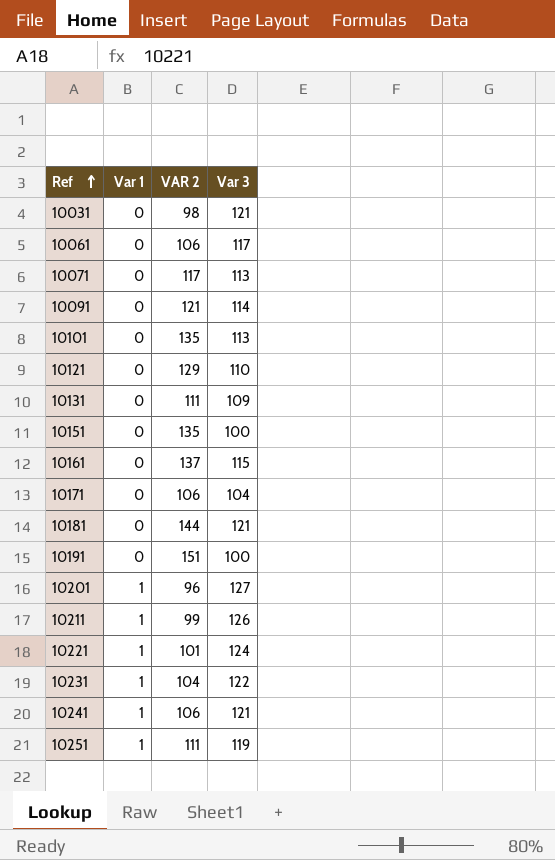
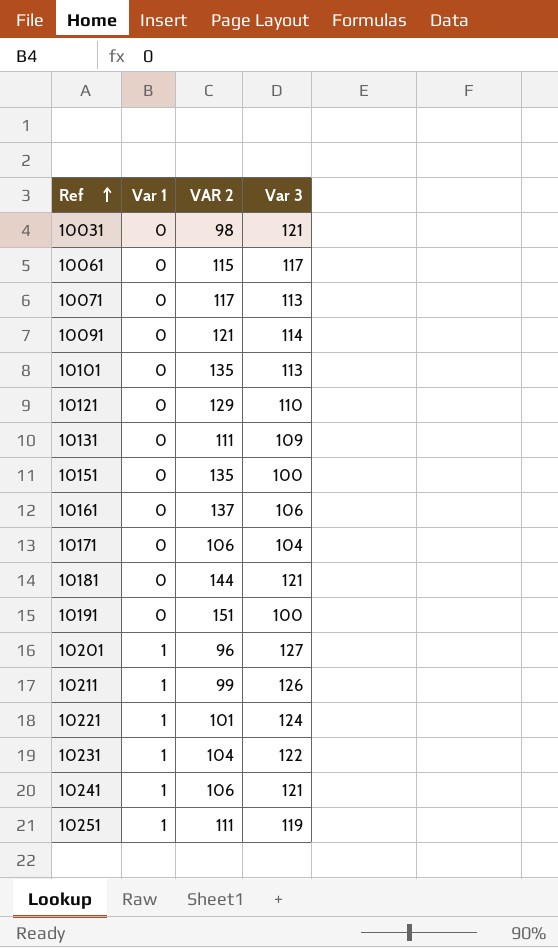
10061 | VAR 2: 106 -> 115
10161 | Var 3: 115 -> 106

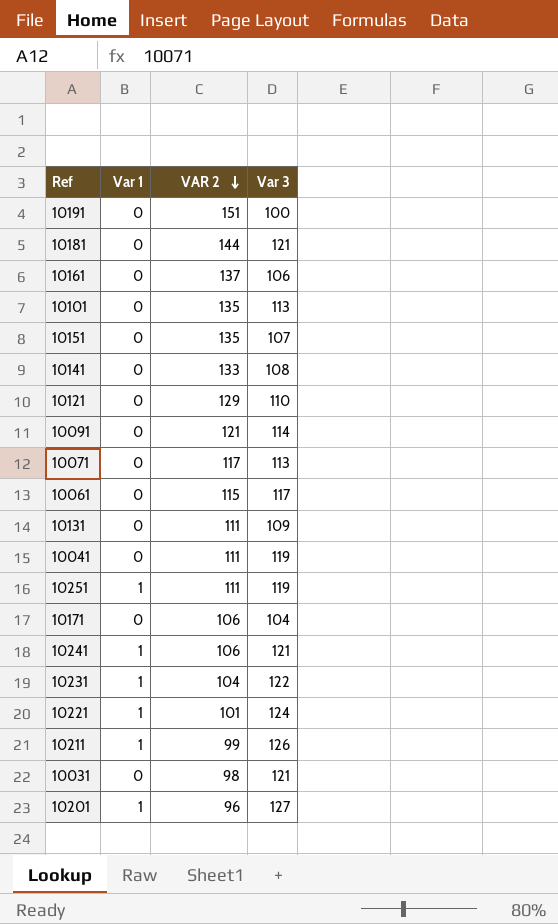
row order: Ref ascending -> VAR 2 descending
10151 | Var 3: 100 -> 107
row 10141: none -> 0 | 133 | 108
row 10041: none -> 0 | 111 | 119

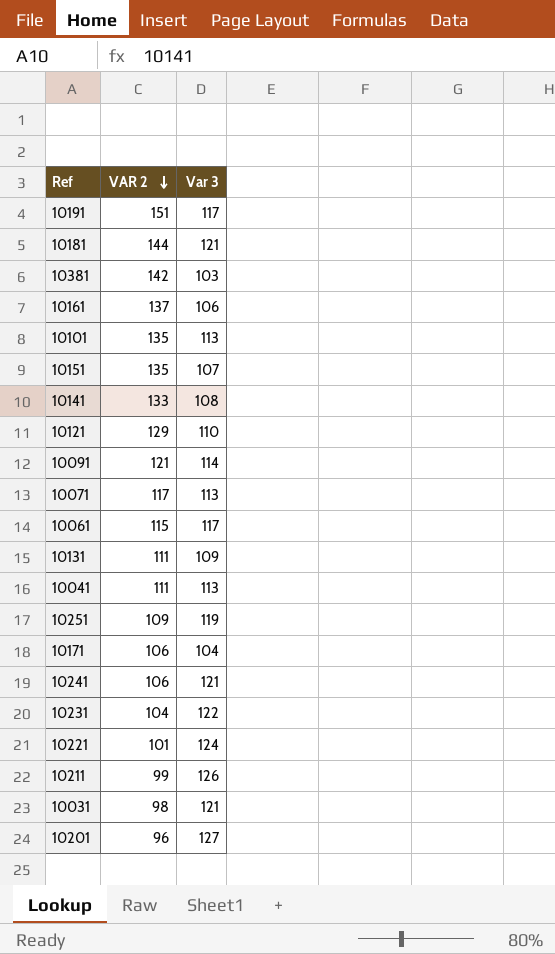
column Var 1 | position: 2 -> none
10191 | Var 3: 100 -> 117
row 10381: none -> 142 | 103
10041 | Var 3: 119 -> 113
10251 | VAR 2: 111 -> 109

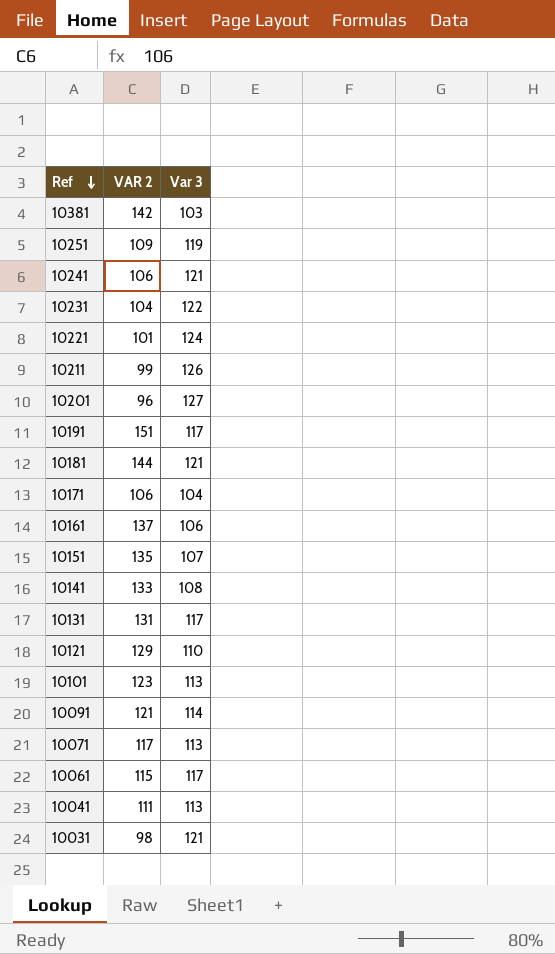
row order: VAR 2 descending -> Ref descending
10131 | VAR 2: 111 -> 131
10131 | Var 3: 109 -> 117
10101 | VAR 2: 135 -> 123

